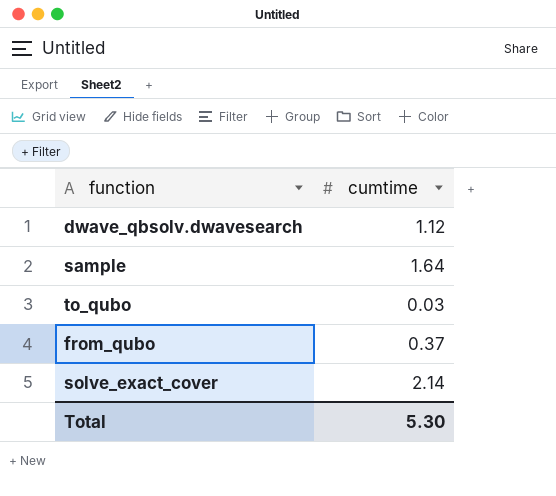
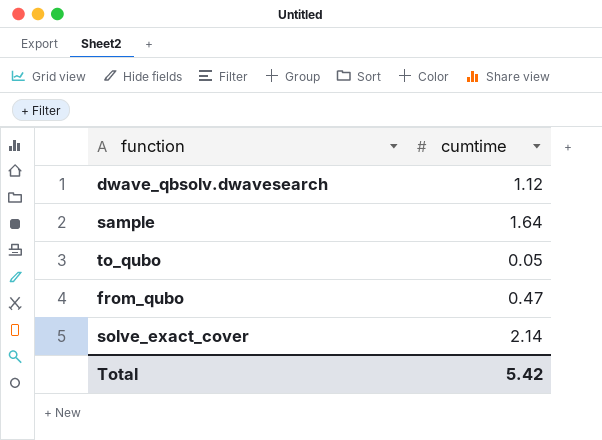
to_qubo | cumtime: 0.03 -> 0.05
from_qubo | cumtime: 0.37 -> 0.47
Total | cumtime: 5.30 -> 5.42

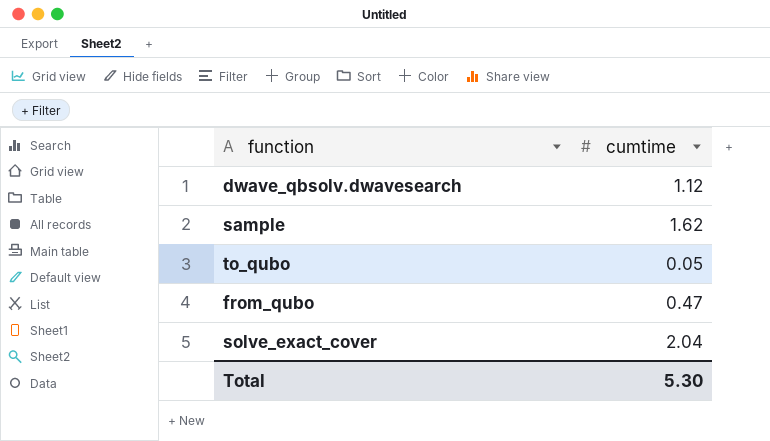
sample | cumtime: 1.64 -> 1.62
solve_exact_cover | cumtime: 2.14 -> 2.04
Total | cumtime: 5.42 -> 5.30

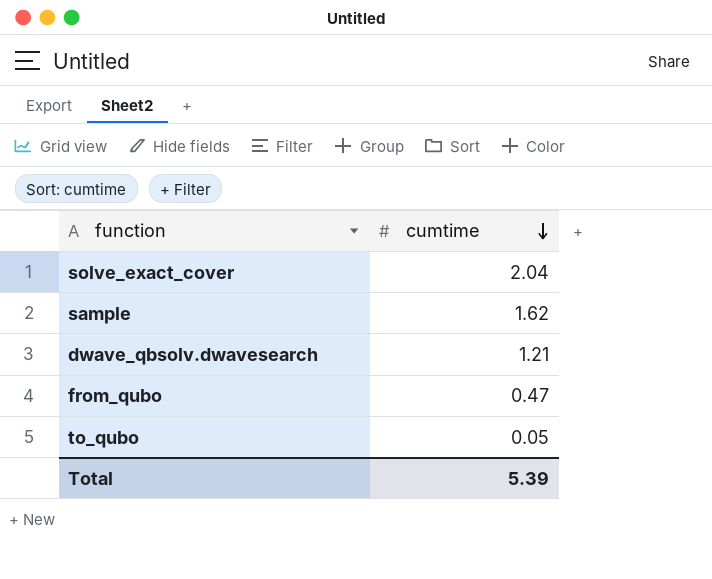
row order: none -> cumtime descending
dwave_qbsolv.dwavesearch | cumtime: 1.12 -> 1.21
Total | cumtime: 5.30 -> 5.39

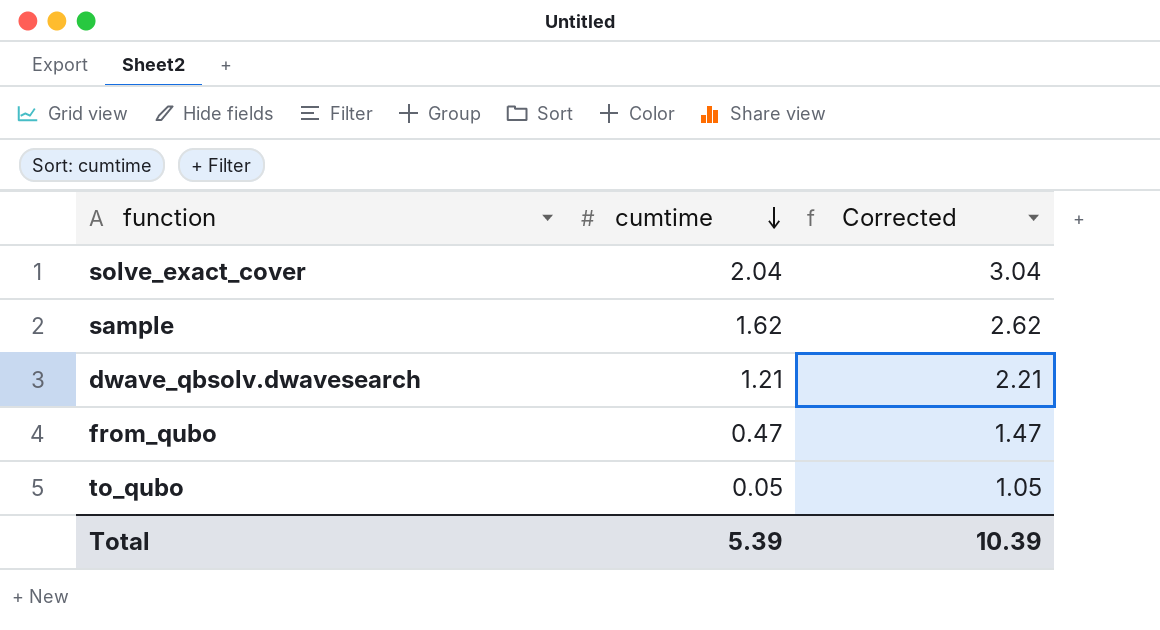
column Corrected | formula: none -> [cumtime] + 1

